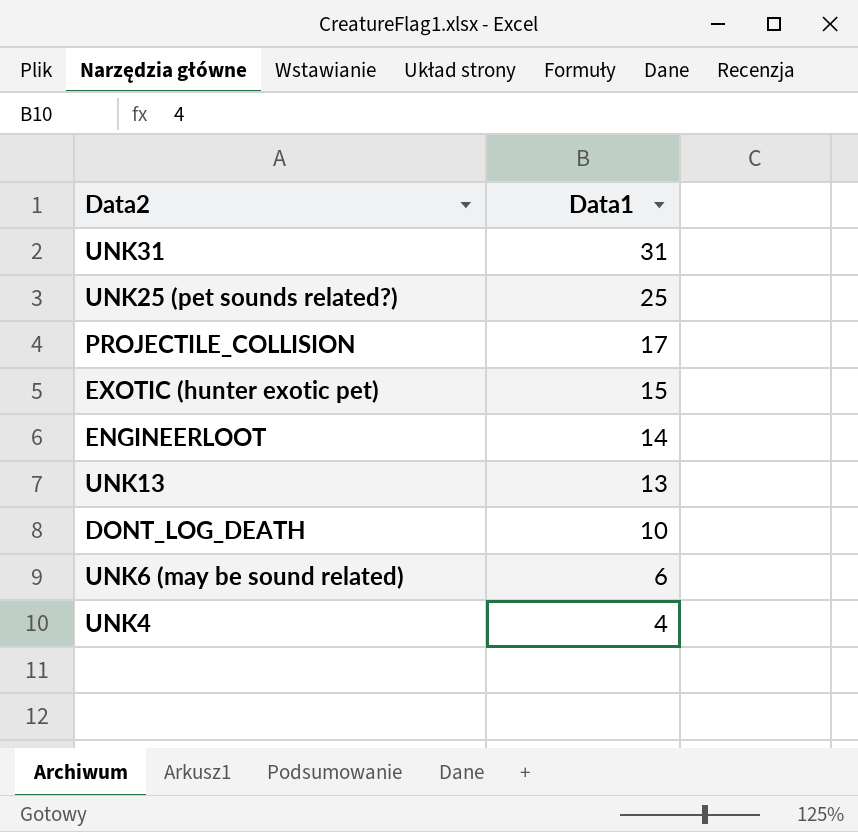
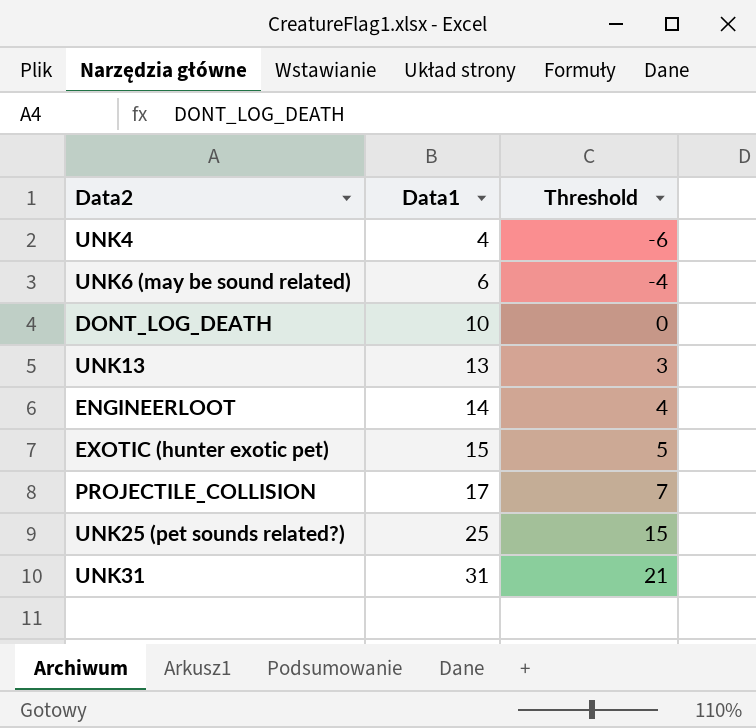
row order: Data1 descending -> Data1 ascending
column Threshold | formula: none -> [Data1] - 10

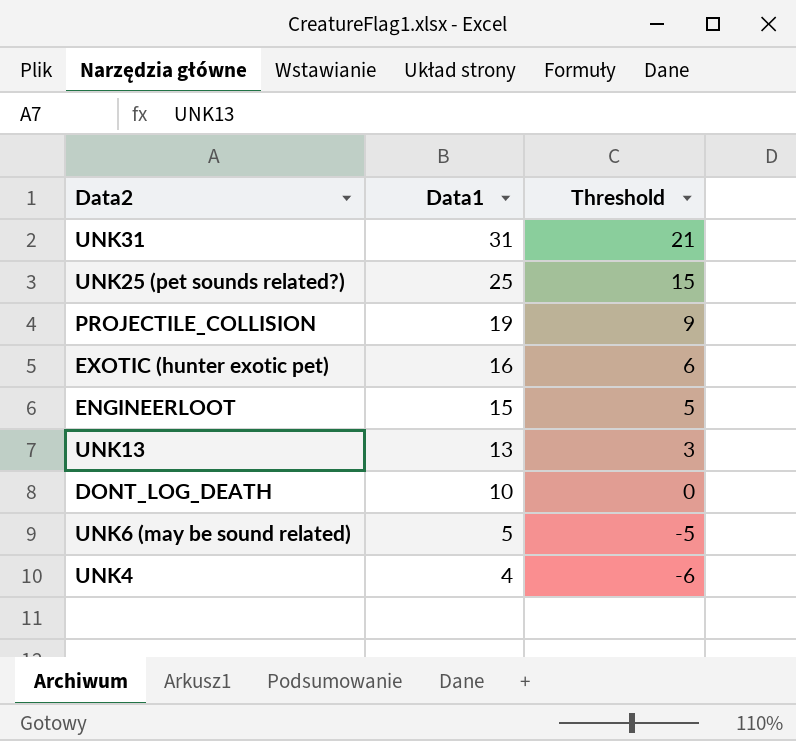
row order: Data1 ascending -> Data1 descending
PROJECTILE_COLLISION | Data1: 17 -> 19
PROJECTILE_COLLISION | Threshold: 7 -> 9
EXOTIC (hunter exotic pet) | Data1: 15 -> 16
EXOTIC (hunter exotic pet) | Threshold: 5 -> 6
ENGINEERLOOT | Data1: 14 -> 15
ENGINEERLOOT | Threshold: 4 -> 5
UNK6 (may be sound related) | Data1: 6 -> 5
UNK6 (may be sound related) | Threshold: -4 -> -5

